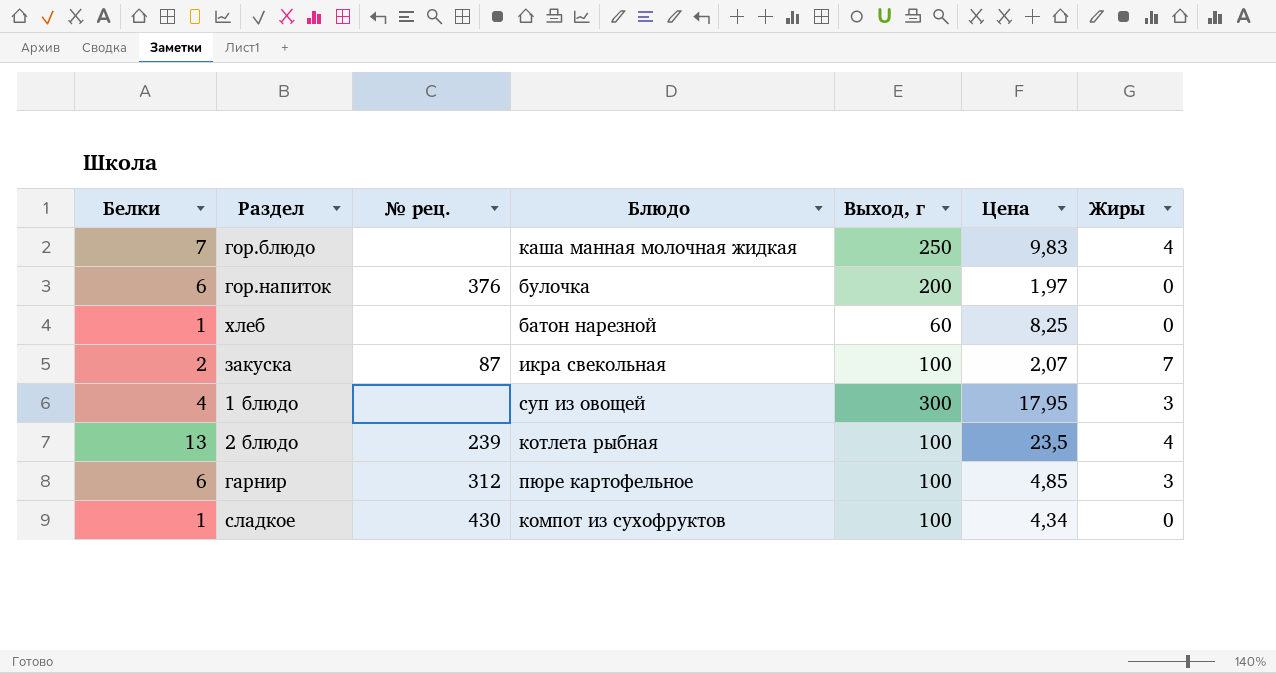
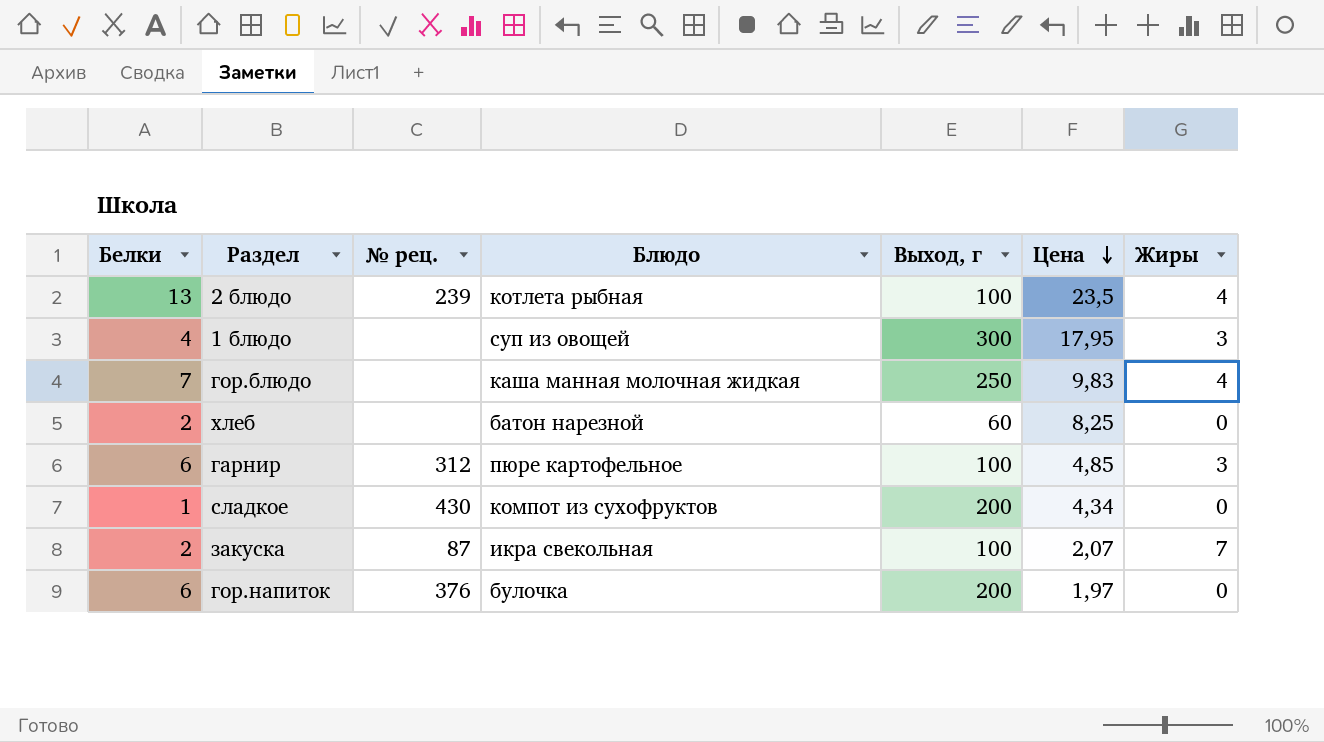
row order: none -> Цена descending
хлеб | Белки: 1 -> 2
сладкое | Выход, г: 100 -> 200

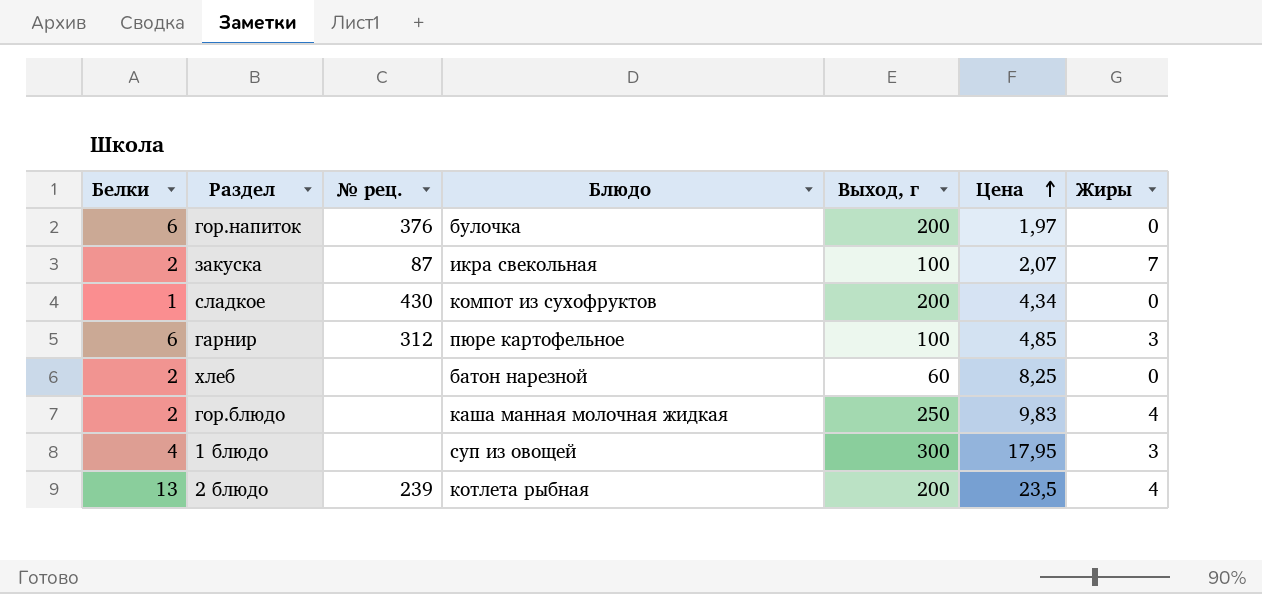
row order: Цена descending -> Цена ascending
гор.блюдо | Белки: 7 -> 2
2 блюдо | Выход, г: 100 -> 200

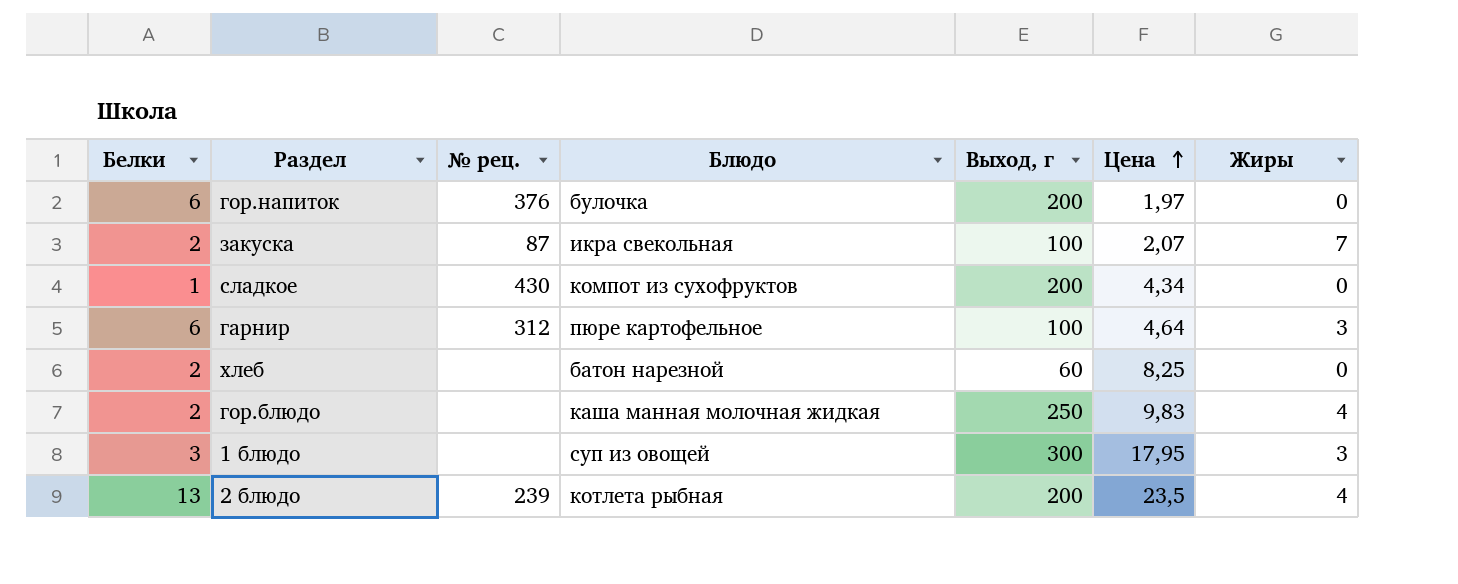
гарнир | Цена: 4,85 -> 4,64
1 блюдо | Белки: 4 -> 3

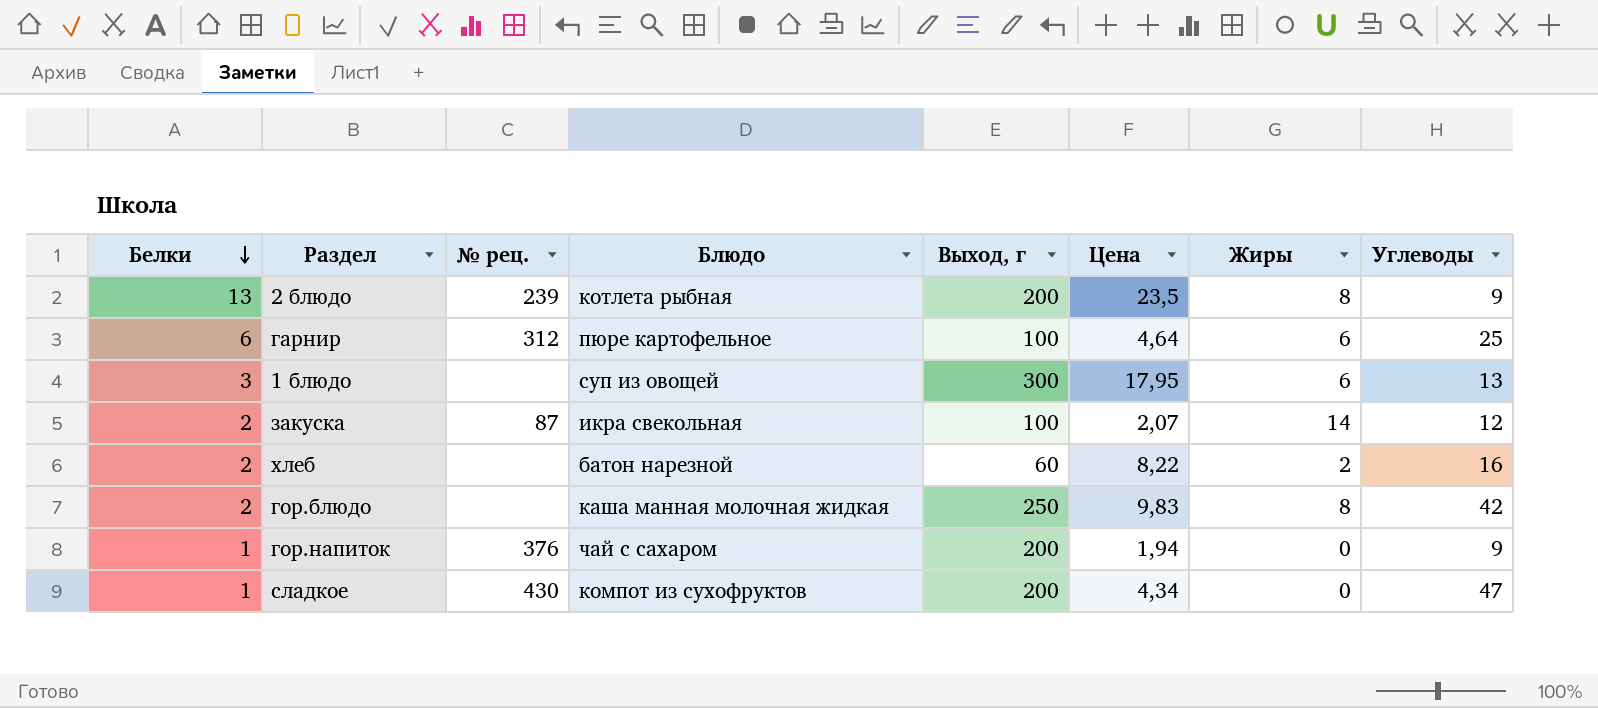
row order: Цена ascending -> Белки descending
column Углеводы | position: none -> 8
2 блюдо | Жиры: 4 -> 8
гарнир | Жиры: 3 -> 6
1 блюдо | Жиры: 3 -> 6
закуска | Жиры: 7 -> 14
хлеб | Цена: 8,25 -> 8,22
хлеб | Жиры: 0 -> 2
гор.блюдо | Жиры: 4 -> 8
гор.напиток | Белки: 6 -> 1
гор.напиток | Блюдо: булочка -> чай с сахаром
гор.напиток | Цена: 1,97 -> 1,94

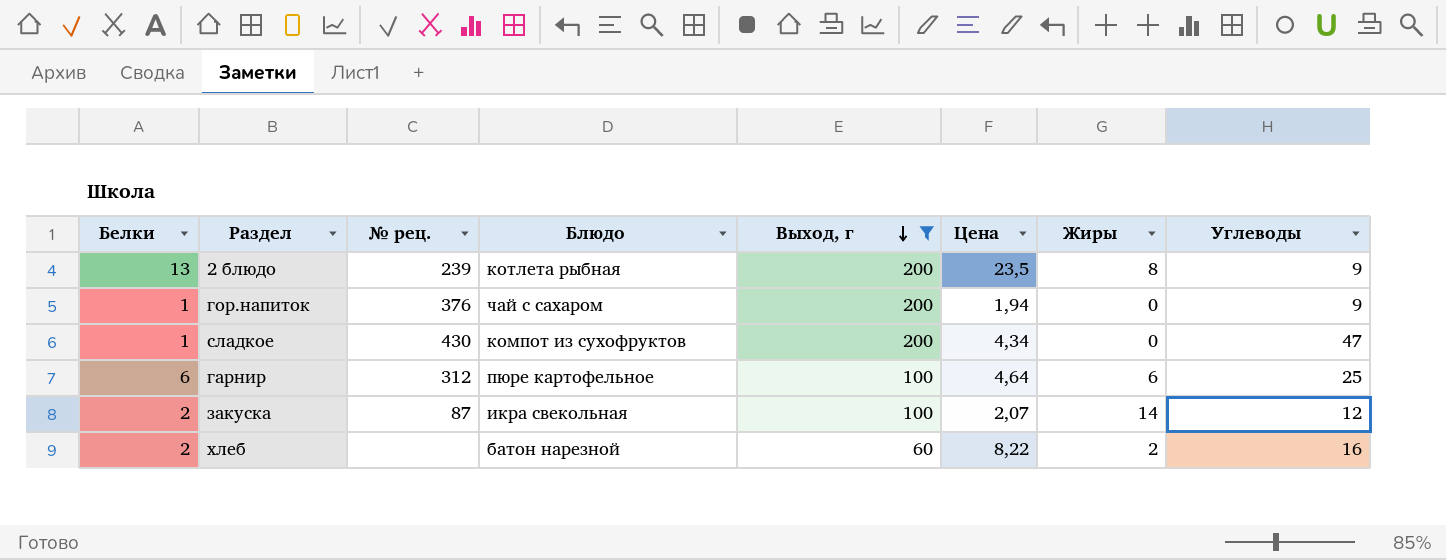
filter: none -> Выход, г <= 200
row order: Белки descending -> Выход, г descending

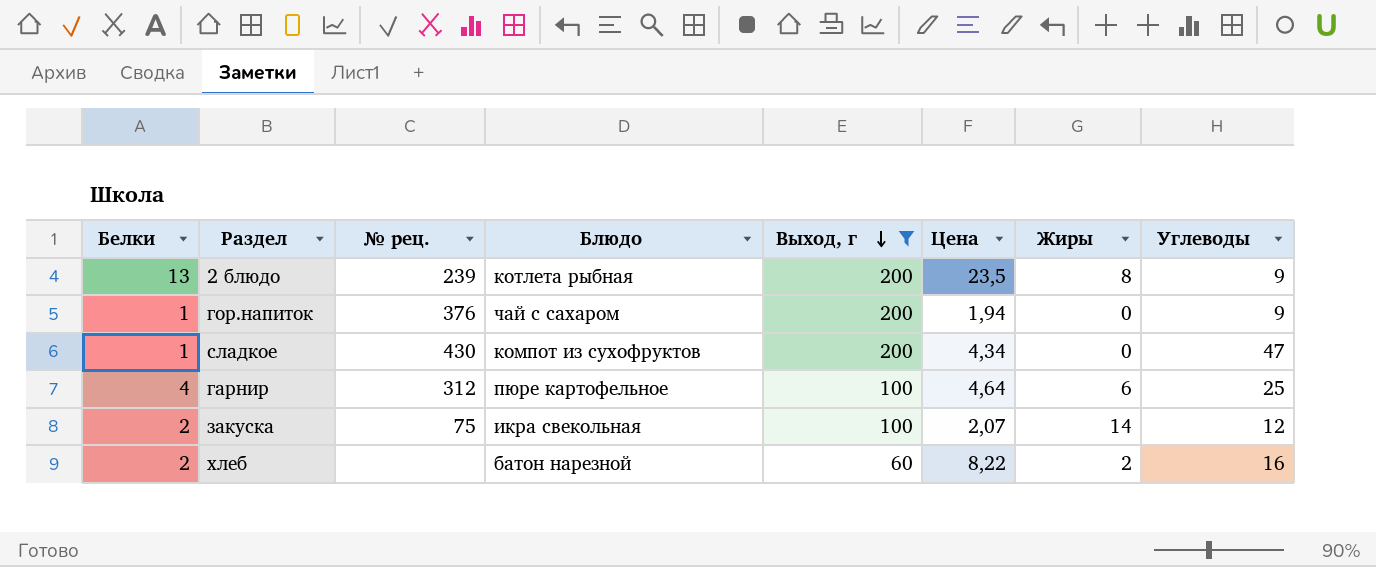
гарнир | Белки: 6 -> 4
закуска | № рец.: 87 -> 75

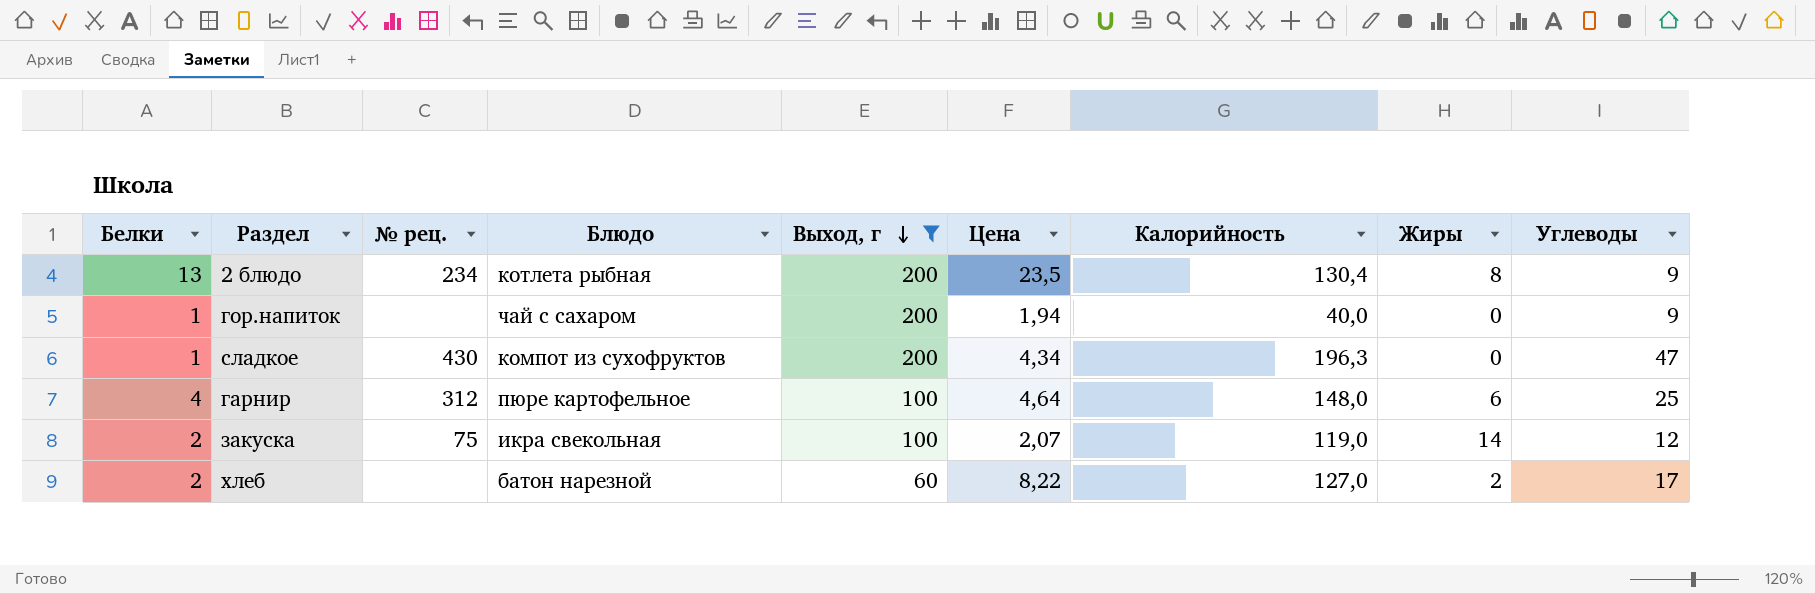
column Калорийность | position: none -> 7
2 блюдо | № рец.: 239 -> 234
гор.напиток | № рец.: 376 -> none
хлеб | Углеводы: 16 -> 17

